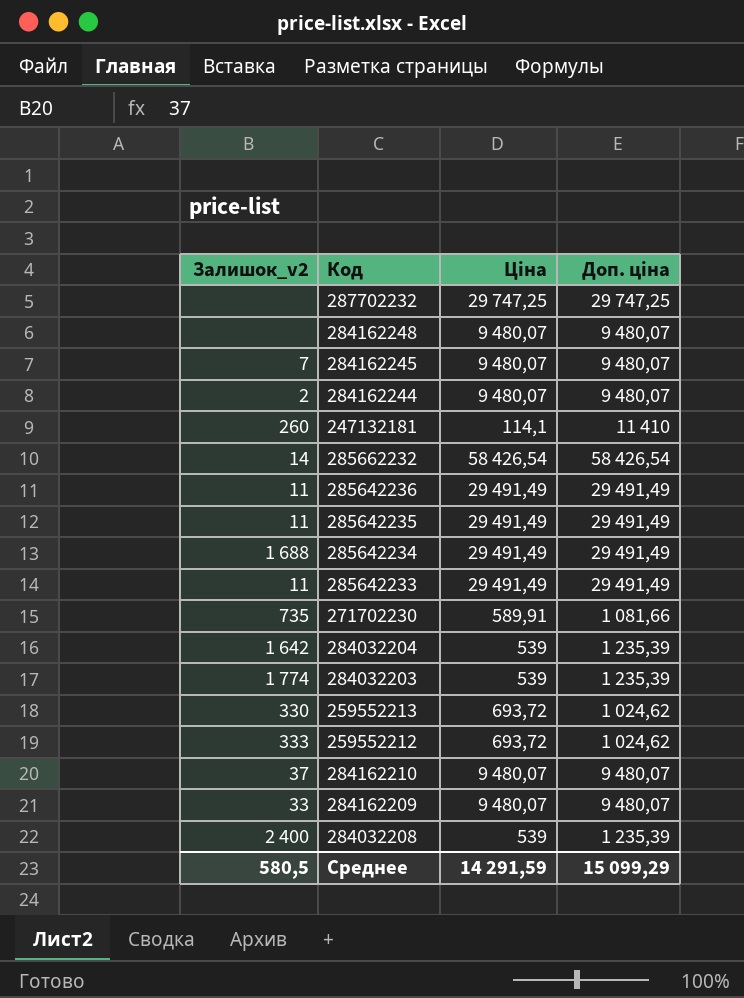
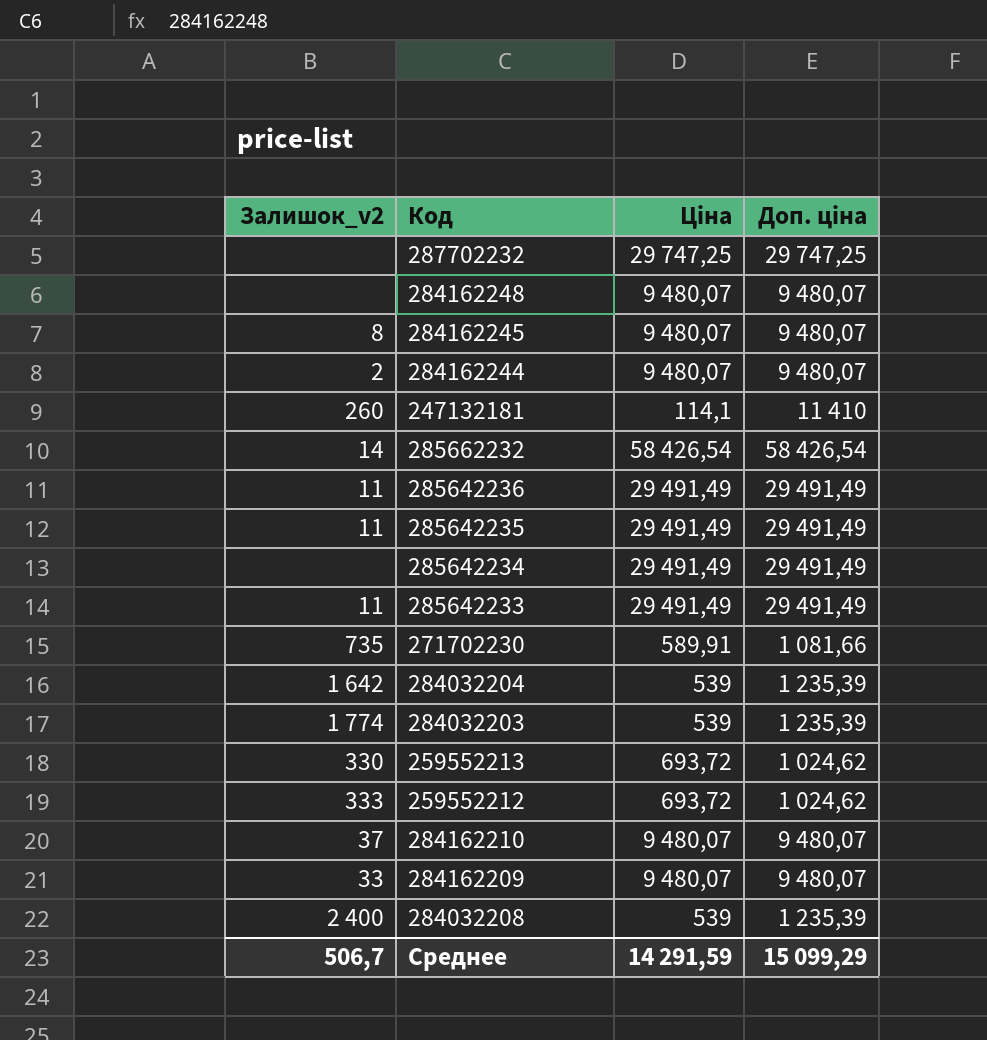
284162245 | Залишок_v2: 7 -> 8
285642234 | Залишок_v2: 1 688 -> none
Среднее | Залишок_v2: 580,5 -> 506,7

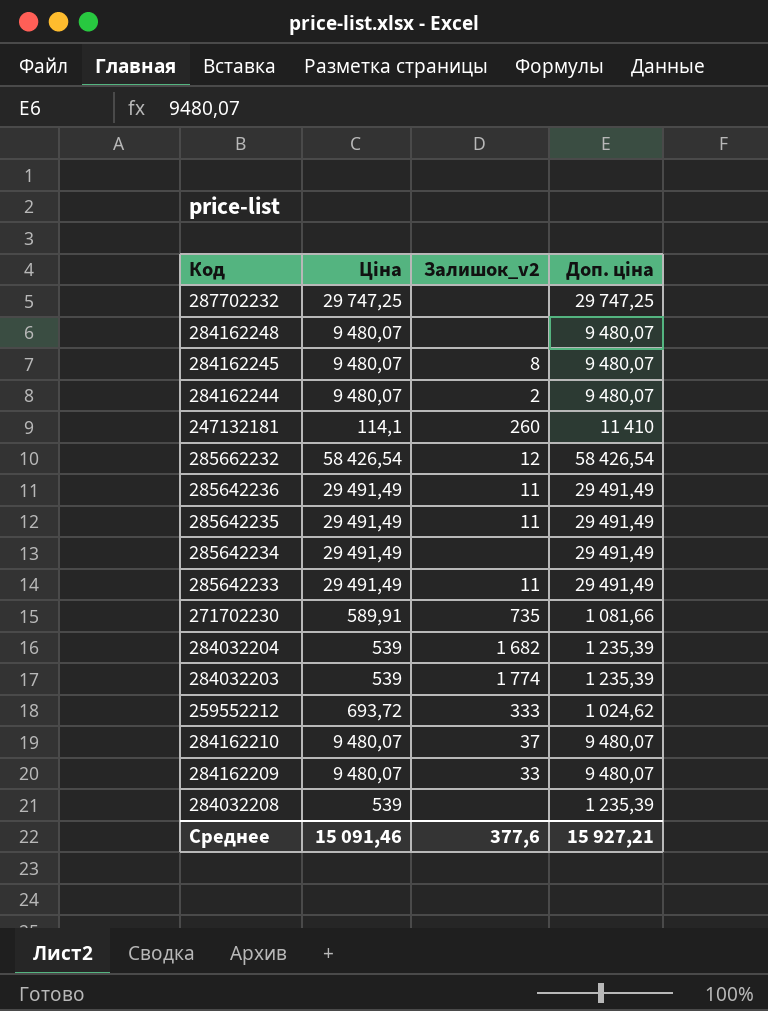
column Залишок_v2 | position: 1 -> 3
row 259552213: 330 | 693,72 | 1 024,62 -> none
285662232 | Залишок_v2: 14 -> 12
284032204 | Залишок_v2: 1 642 -> 1 682
284032208 | Залишок_v2: 2 400 -> none
Среднее | Ціна: 14 291,59 -> 15 091,46
Среднее | Залишок_v2: 506,7 -> 377,6
Среднее | Доп. ціна: 15 099,29 -> 15 927,21

